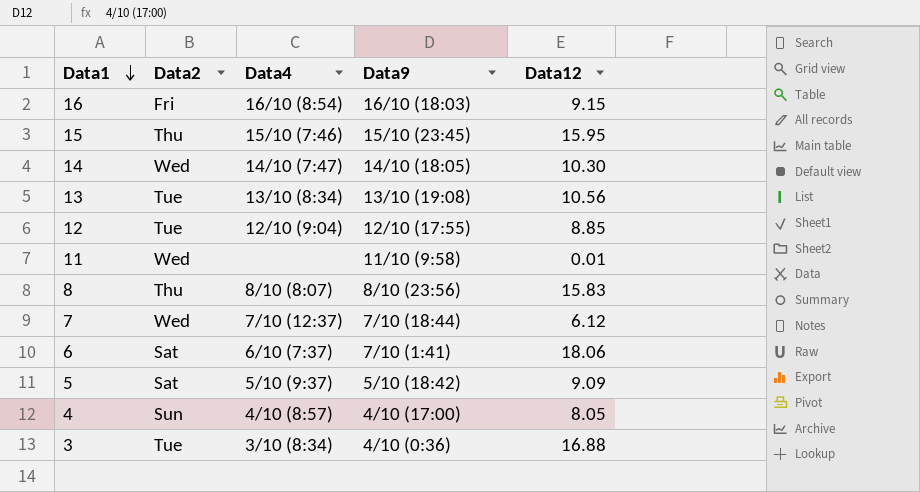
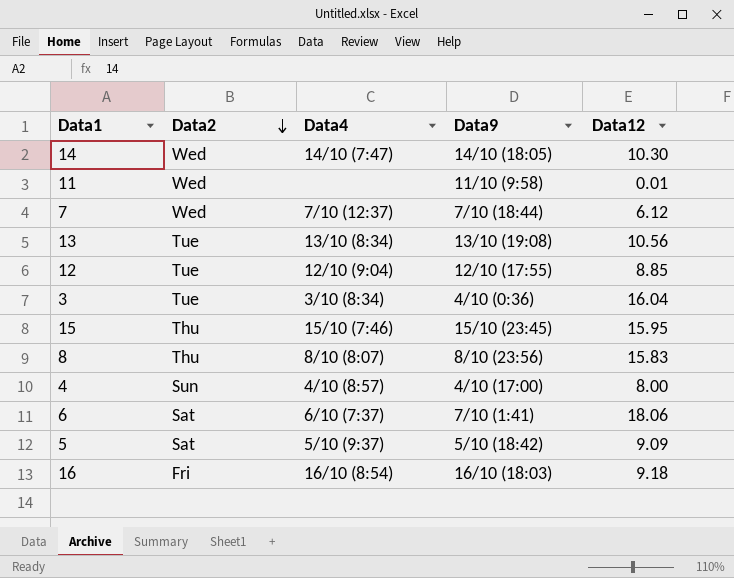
row order: Data1 descending -> Data2 descending
3 | Data12: 16.88 -> 16.04
4 | Data12: 8.05 -> 8.00
16 | Data12: 9.15 -> 9.18

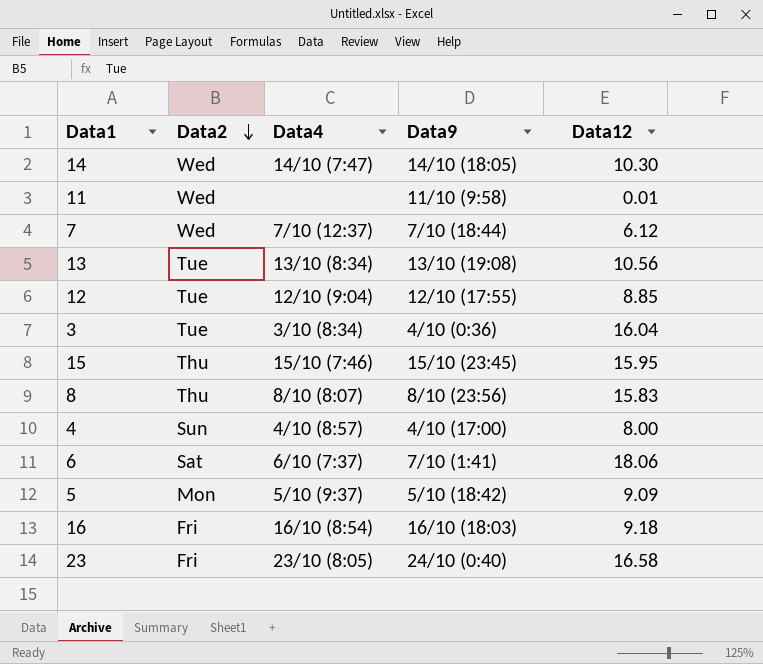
5 | Data2: Sat -> Mon
row 23: none -> Fri | 23/10 (8:05) | 24/10 (0:40) | 16.58

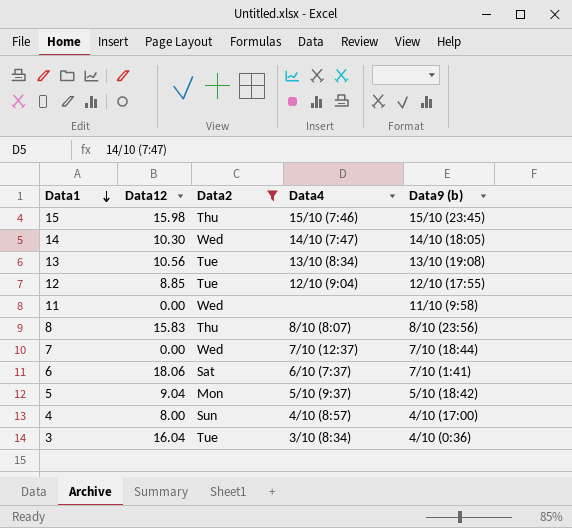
filter: none -> Data2 != Fri
row order: Data2 descending -> Data1 descending
column Data12 | position: 5 -> 2
column name: Data9 -> Data9 (b)
15 | Data12: 15.95 -> 15.98
11 | Data12: 0.01 -> 0.00
7 | Data12: 6.12 -> 0.00
5 | Data12: 9.09 -> 9.04

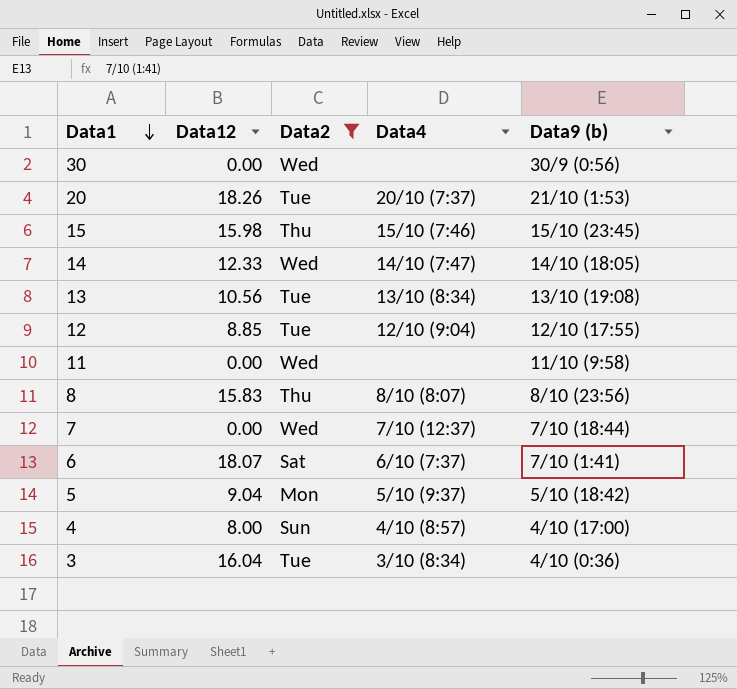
row 30: none -> 0.00 | Wed | none | 30/9 (0:56)
row 20: none -> 18.26 | Tue | 20/10 (7:37) | 21/10 (1:53)
14 | Data12: 10.30 -> 12.33
6 | Data12: 18.06 -> 18.07

